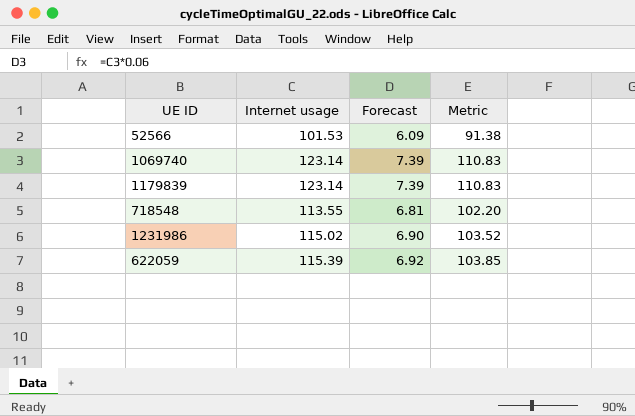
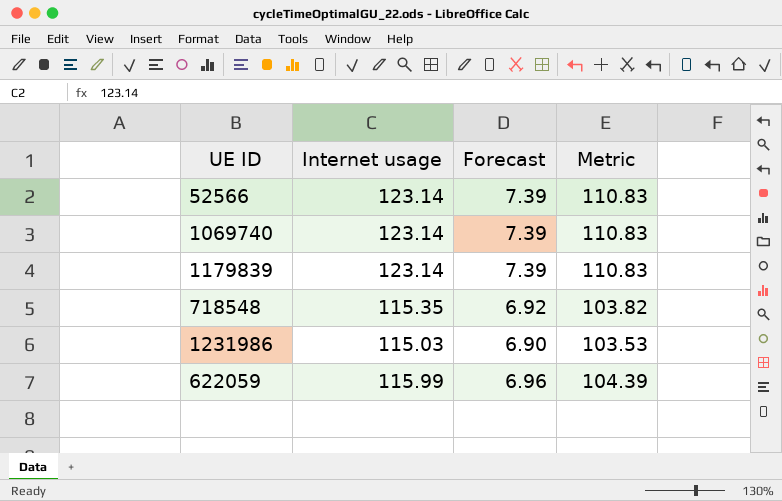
52566 | Internet usage: 101.53 -> 123.14
52566 | Forecast: 6.09 -> 7.39
52566 | Metric: 91.38 -> 110.83
718548 | Internet usage: 113.55 -> 115.35
718548 | Forecast: 6.81 -> 6.92
718548 | Metric: 102.20 -> 103.82
1231986 | Internet usage: 115.02 -> 115.03
1231986 | Metric: 103.52 -> 103.53
622059 | Internet usage: 115.39 -> 115.99
622059 | Forecast: 6.92 -> 6.96
622059 | Metric: 103.85 -> 104.39

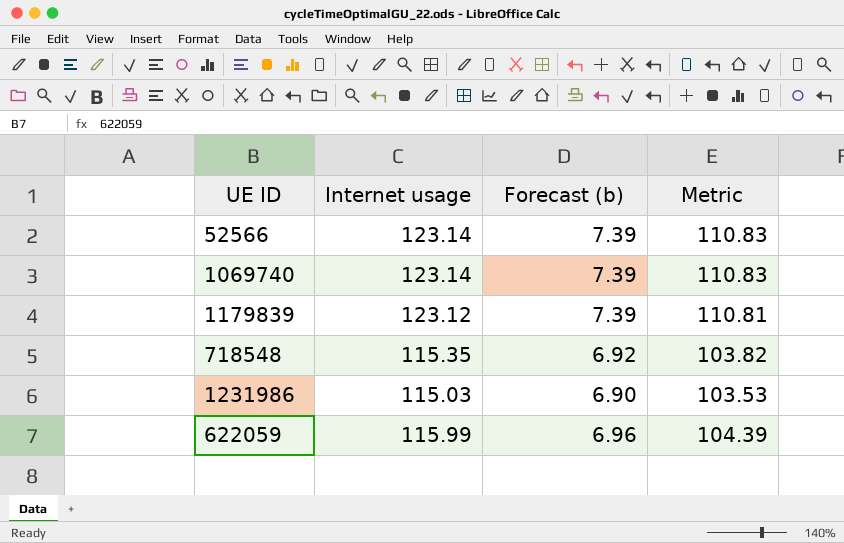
column name: Forecast -> Forecast (b)
1179839 | Internet usage: 123.14 -> 123.12
1179839 | Metric: 110.83 -> 110.81

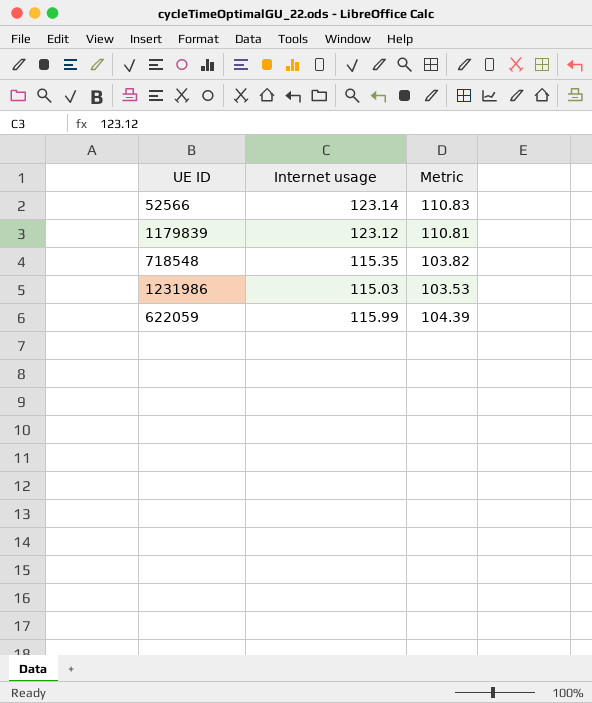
column Forecast (b) | formula: [Internet usage] * 0.06 -> none
row 1069740: 123.14 | 7.39 | 110.83 -> none

